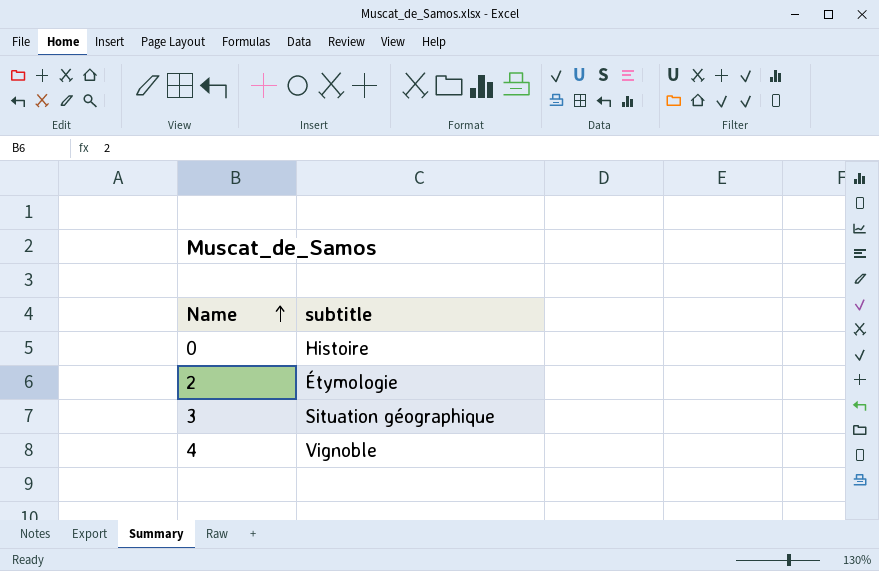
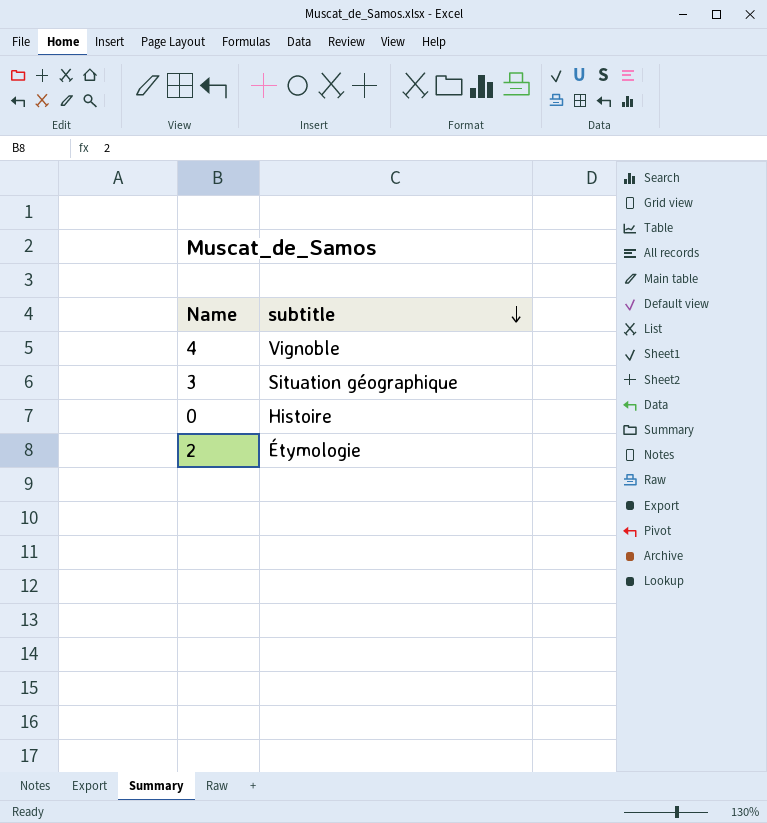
row order: Name ascending -> subtitle descending

